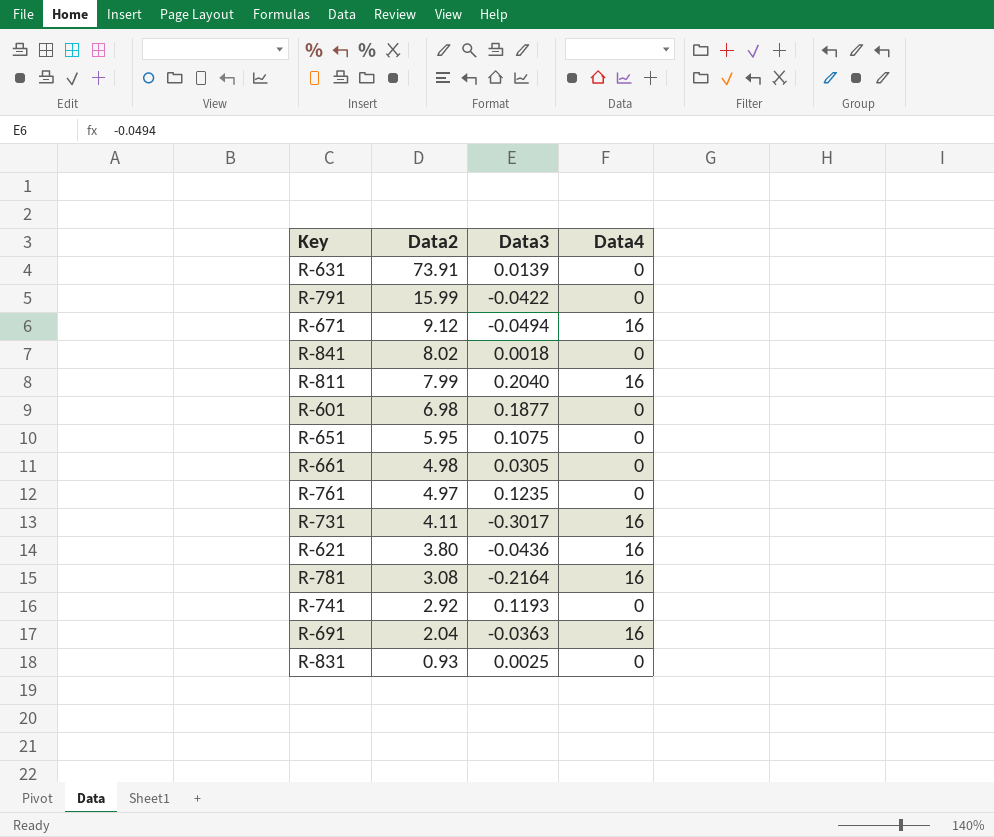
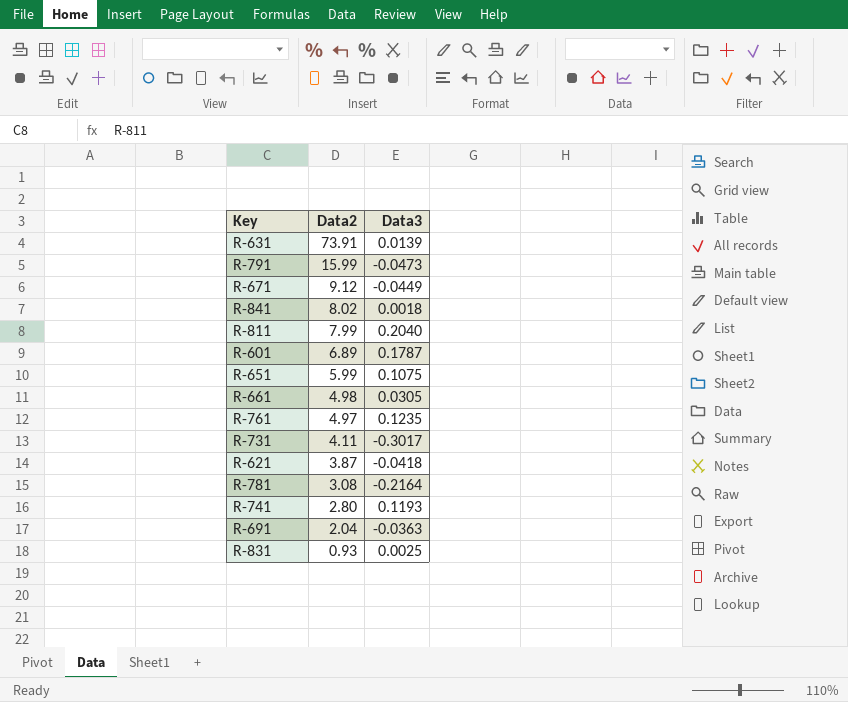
column Data4 | position: 4 -> none
R-791 | Data3: -0.0422 -> -0.0473
R-671 | Data3: -0.0494 -> -0.0449
R-601 | Data2: 6.98 -> 6.89
R-601 | Data3: 0.1877 -> 0.1787
R-651 | Data2: 5.95 -> 5.99
R-621 | Data2: 3.80 -> 3.87
R-621 | Data3: -0.0436 -> -0.0418
R-741 | Data2: 2.92 -> 2.80

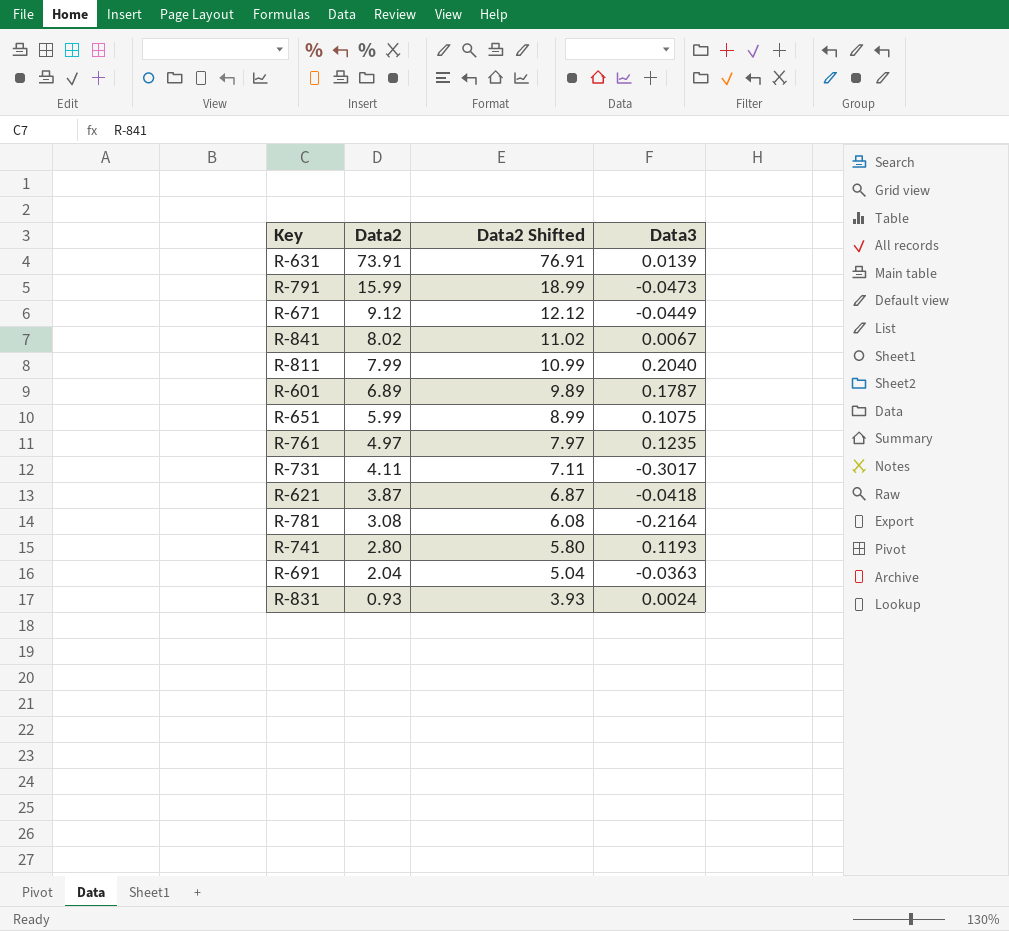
column Data2 Shifted | formula: none -> [Data2] + 3
row R-661: 4.98 | 0.0305 -> none
R-841 | Data3: 0.0018 -> 0.0067
R-831 | Data3: 0.0025 -> 0.0024

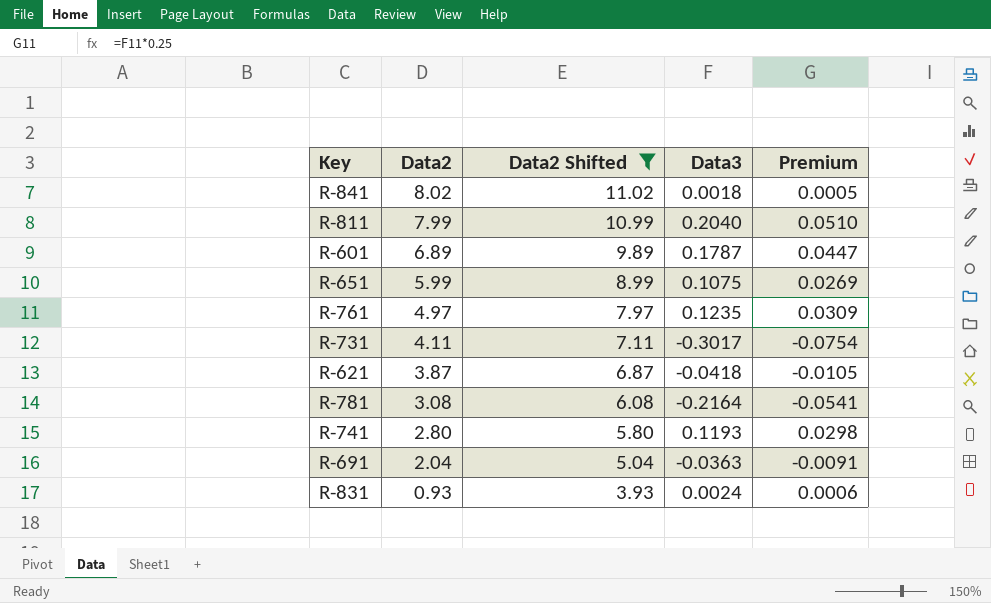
filter: none -> Data2 Shifted <= 11.02
column Premium | formula: none -> [Data3] * 0.25
R-841 | Data3: 0.0067 -> 0.0018

